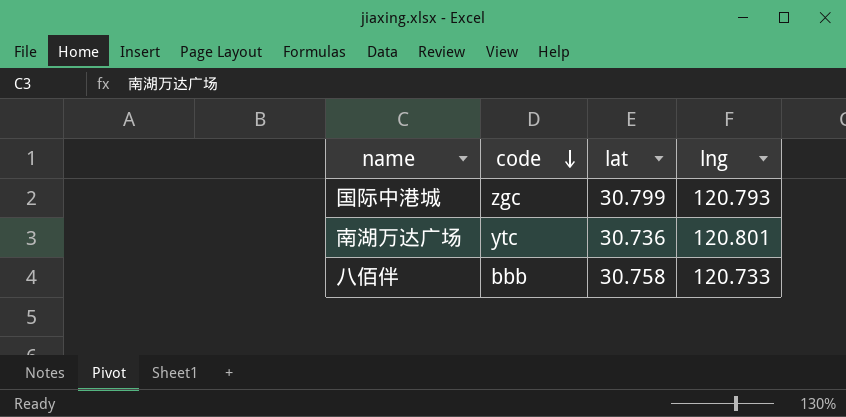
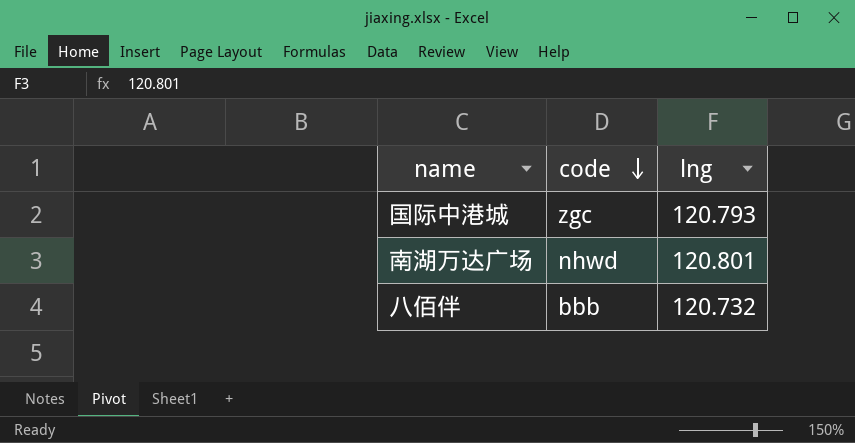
column lat | position: 3 -> none
南湖万达广场 | code: ytc -> nhwd
八佰伴 | lng: 120.733 -> 120.732

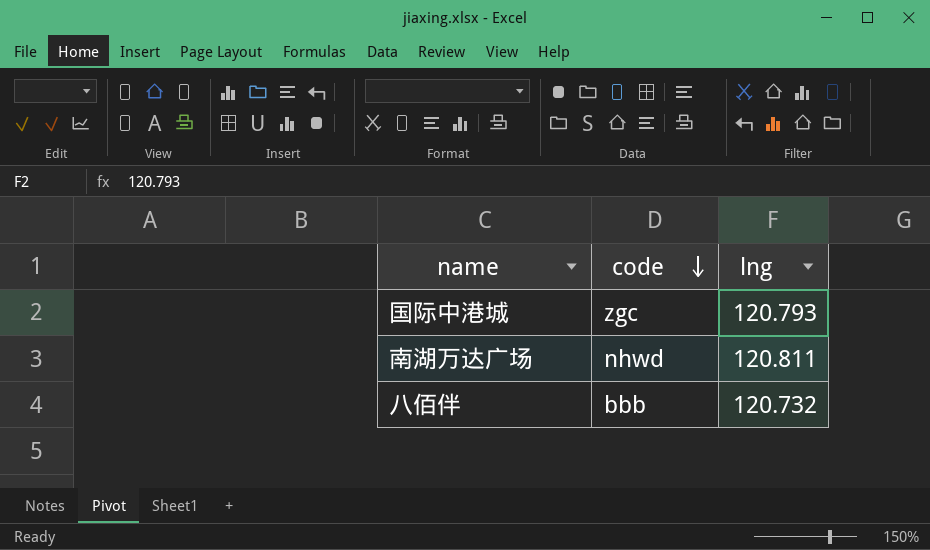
南湖万达广场 | lng: 120.801 -> 120.811

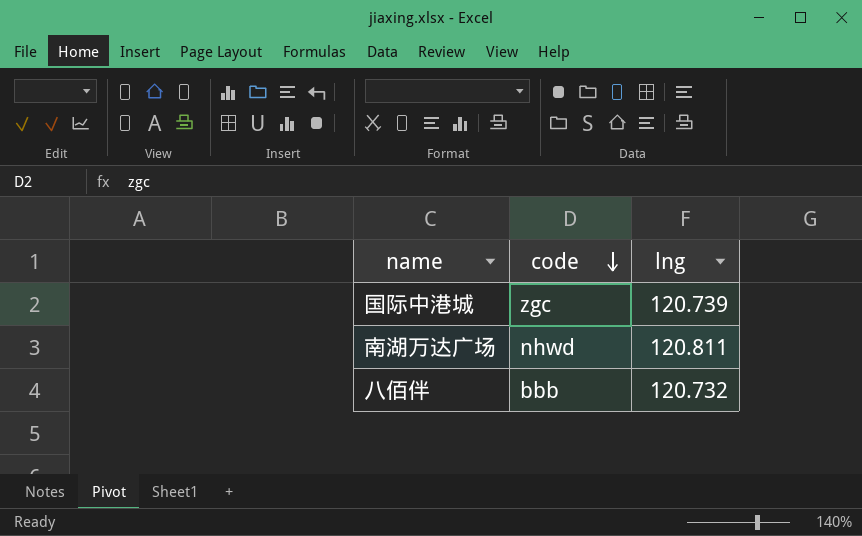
国际中港城 | lng: 120.793 -> 120.739

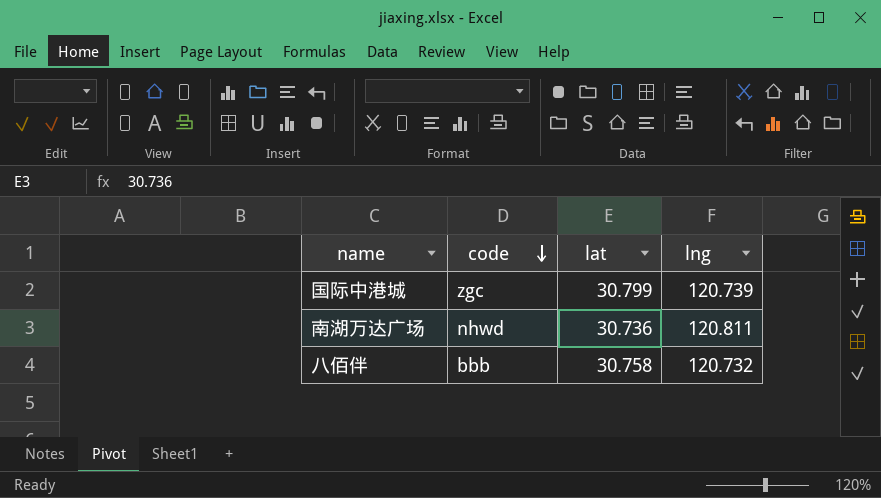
column lat | position: none -> 3

